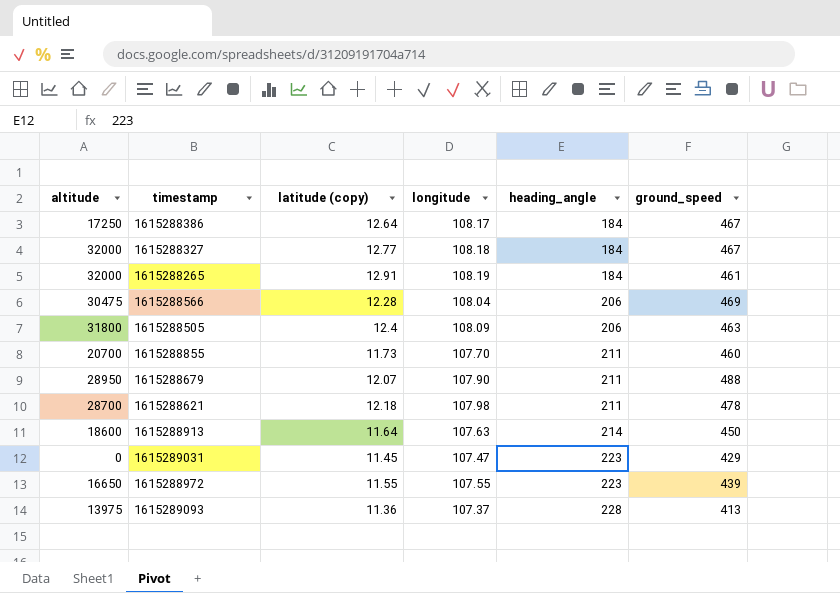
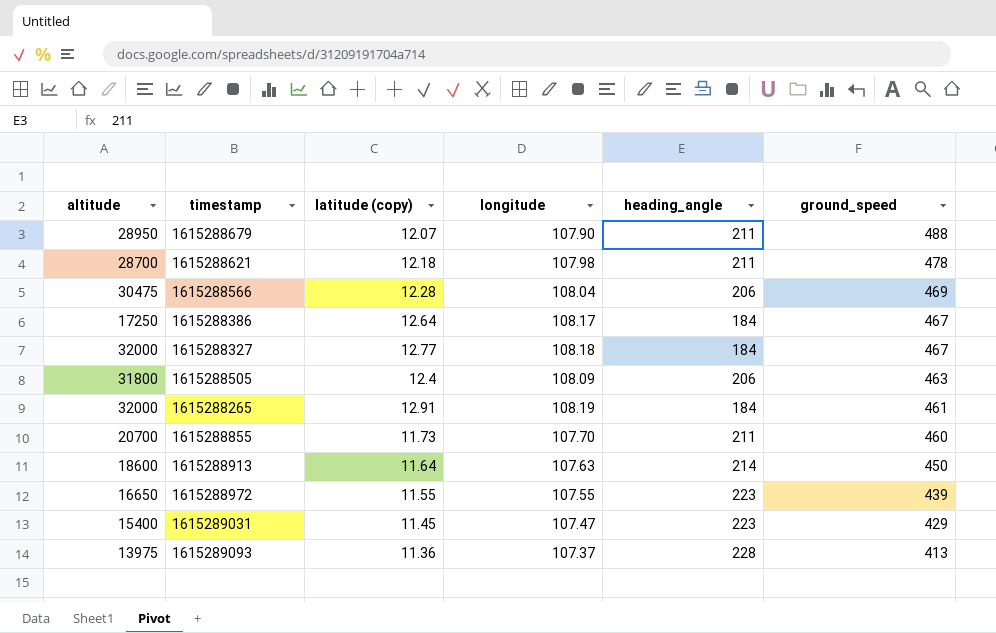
row order: heading_angle ascending -> ground_speed descending
1615289031 | altitude: 0 -> 15400

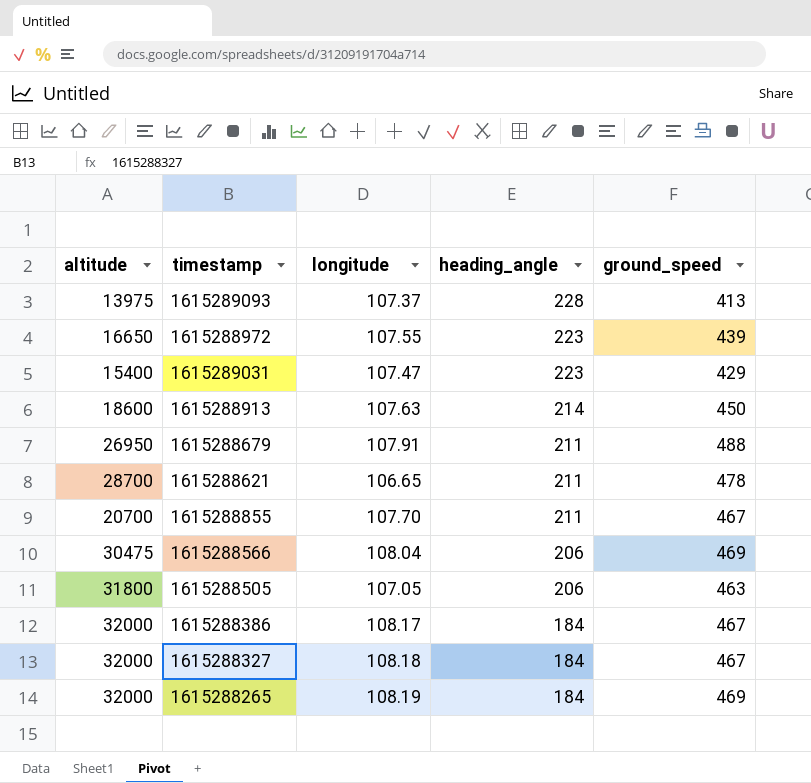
row order: ground_speed descending -> heading_angle descending
column latitude (copy) | position: 3 -> none
1615288679 | altitude: 28950 -> 26950
1615288679 | longitude: 107.90 -> 107.91
1615288621 | longitude: 107.98 -> 106.65
1615288855 | ground_speed: 460 -> 467
1615288505 | longitude: 108.09 -> 107.05
1615288386 | altitude: 17250 -> 32000
1615288265 | ground_speed: 461 -> 469

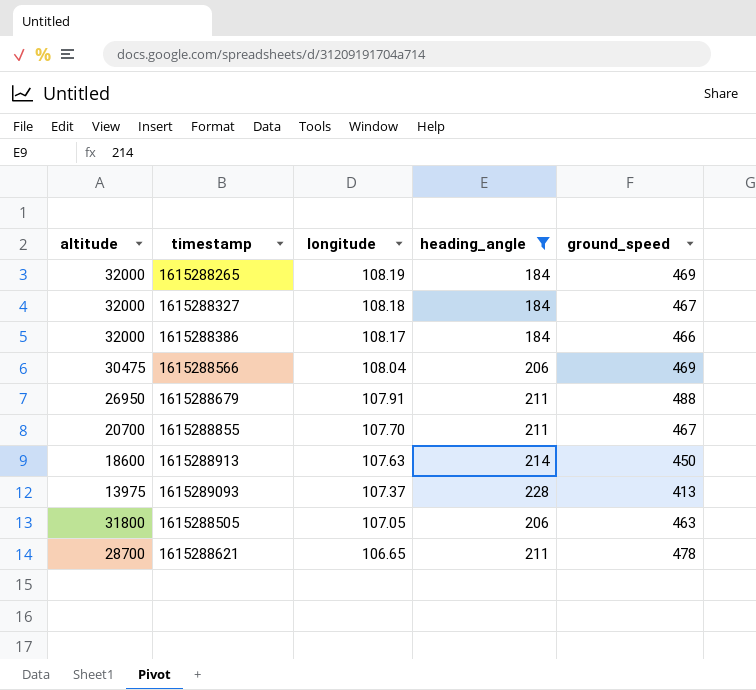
filter: none -> heading_angle != 223
row order: heading_angle descending -> longitude descending
1615288386 | ground_speed: 467 -> 466

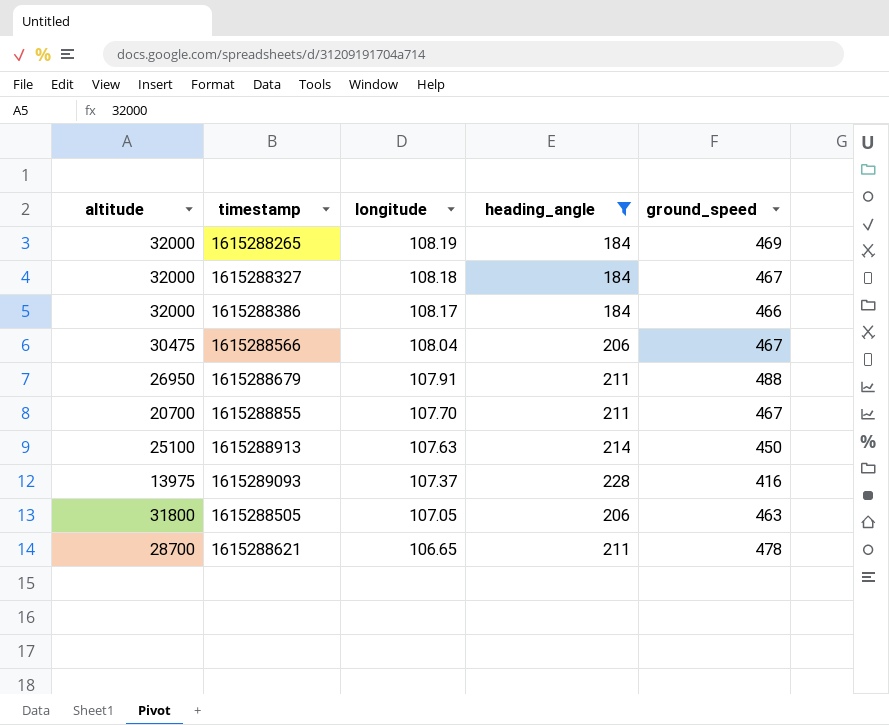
1615288566 | ground_speed: 469 -> 467
1615288913 | altitude: 18600 -> 25100
1615289093 | ground_speed: 413 -> 416

